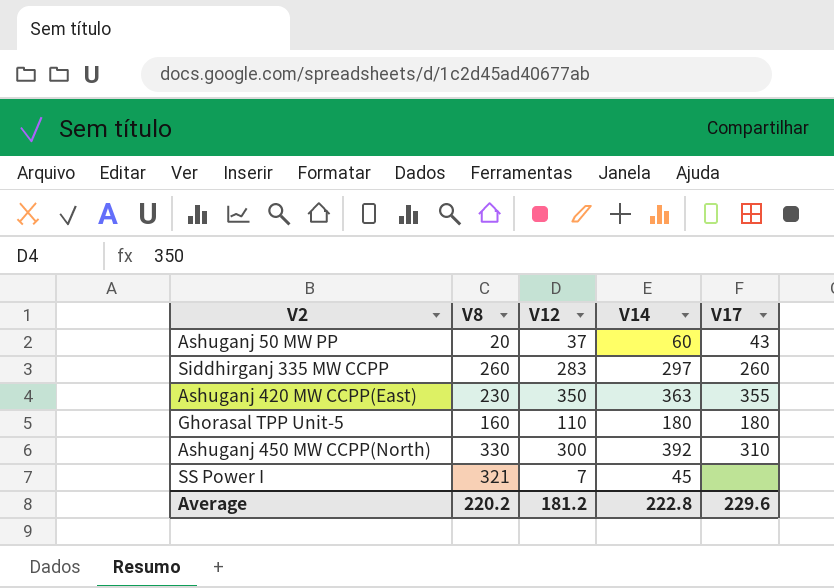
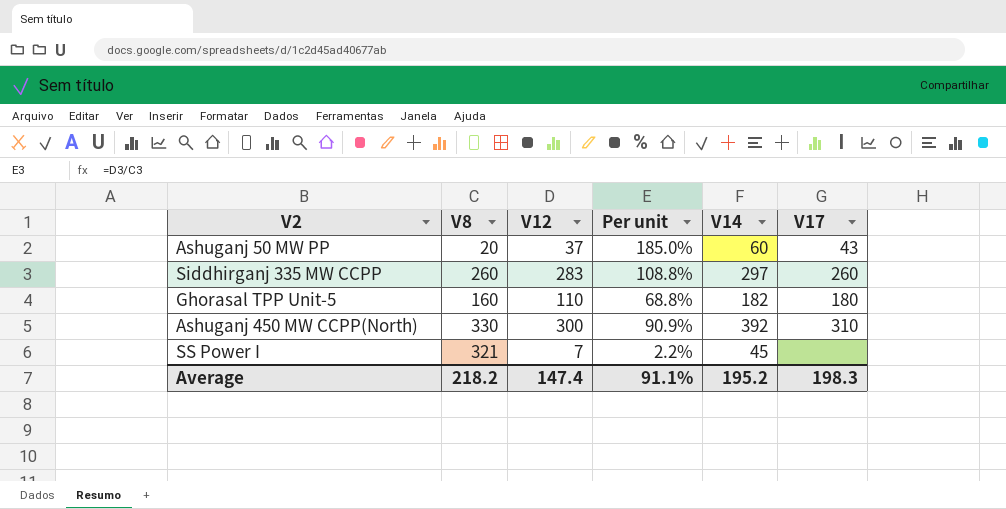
column Per unit | formula: none -> [V12] / [V8]
row Ashuganj 420 MW CCPP(East): 230 | 350 | 363 | 355 -> none
Ghorasal TPP Unit-5 | V14: 180 -> 182
Average | V8: 220.2 -> 218.2
Average | V12: 181.2 -> 147.4
Average | V14: 222.8 -> 195.2
Average | V17: 229.6 -> 198.3

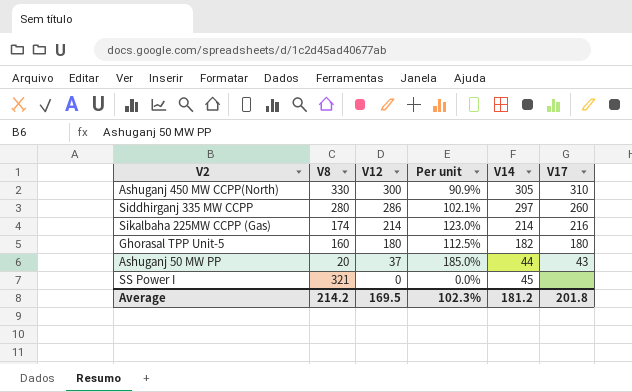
row order: none -> V12 descending
Ashuganj 450 MW CCPP(North) | V14: 392 -> 305
Siddhirganj 335 MW CCPP | V8: 260 -> 280
Siddhirganj 335 MW CCPP | V12: 283 -> 286
Siddhirganj 335 MW CCPP | Per unit: 108.8% -> 102.1%
row Sikalbaha 225MW CCPP (Gas): none -> 174 | 214 | 123.0% | 214 | 216
Ghorasal TPP Unit-5 | V12: 110 -> 180
Ghorasal TPP Unit-5 | Per unit: 68.8% -> 112.5%
Ashuganj 50 MW PP | V14: 60 -> 44
SS Power I | V12: 7 -> 0
SS Power I | Per unit: 2.2% -> 0.0%
Average | V8: 218.2 -> 214.2
Average | V12: 147.4 -> 169.5
Average | Per unit: 91.1% -> 102.3%
Average | V14: 195.2 -> 181.2
Average | V17: 198.3 -> 201.8

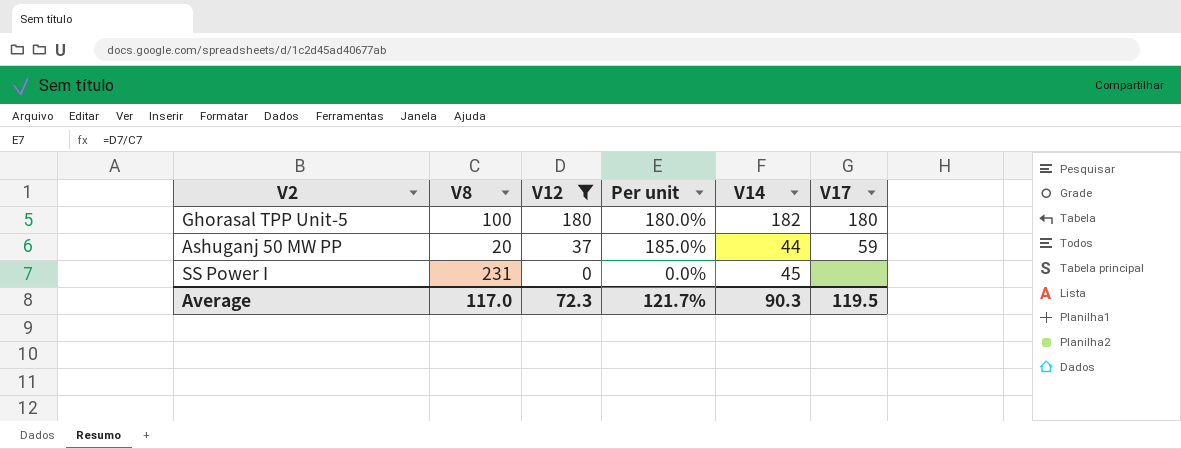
filter: none -> V12 <= 180
Ghorasal TPP Unit-5 | V8: 160 -> 100
Ghorasal TPP Unit-5 | Per unit: 112.5% -> 180.0%
Ashuganj 50 MW PP | V17: 43 -> 59
SS Power I | V8: 321 -> 231
Average | V8: 214.2 -> 117.0
Average | V12: 169.5 -> 72.3
Average | Per unit: 102.3% -> 121.7%
Average | V14: 181.2 -> 90.3
Average | V17: 201.8 -> 119.5

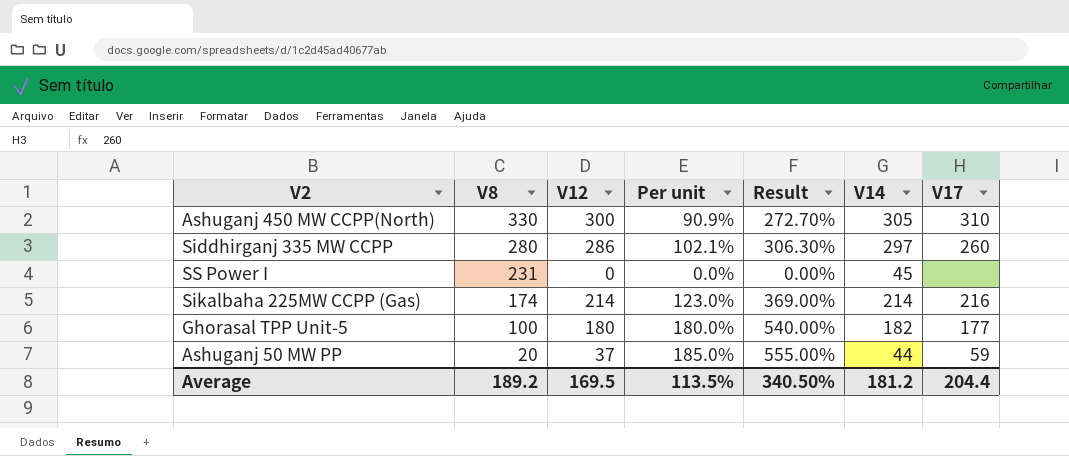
filter: V12 <= 180 -> none
row order: V12 descending -> V8 descending
column Result | formula: none -> [Per unit] * 3
Ghorasal TPP Unit-5 | V17: 180 -> 177
Average | V8: 117.0 -> 189.2
Average | V12: 72.3 -> 169.5
Average | Per unit: 121.7% -> 113.5%
Average | V14: 90.3 -> 181.2
Average | V17: 119.5 -> 204.4

